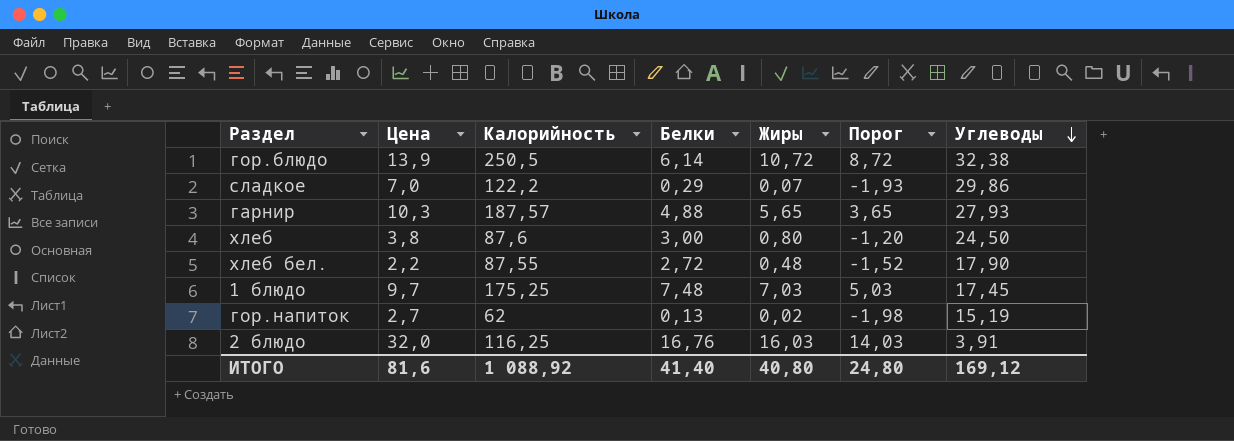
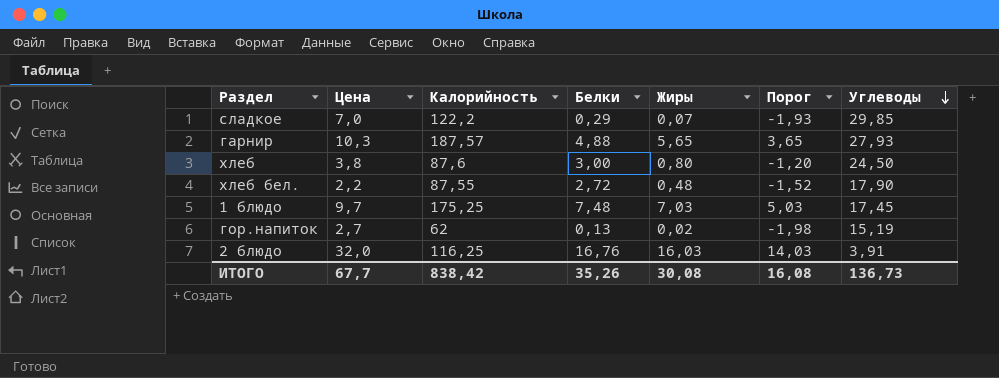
row гор.блюдо: 13,9 | 250,5 | 6,14 | 10,72 | 8,72 | 32,38 -> none
сладкое | Углеводы: 29,86 -> 29,85
ИТОГО | Цена: 81,6 -> 67,7
ИТОГО | Калорийность: 1 088,92 -> 838,42
ИТОГО | Белки: 41,40 -> 35,26
ИТОГО | Жиры: 40,80 -> 30,08
ИТОГО | Порог: 24,80 -> 16,08
ИТОГО | Углеводы: 169,12 -> 136,73

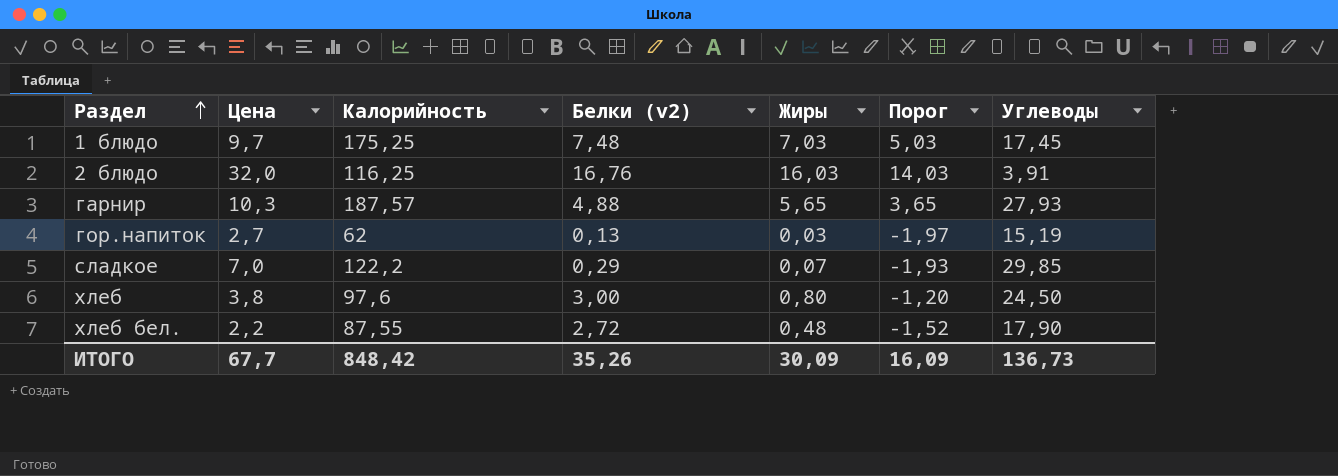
row order: Углеводы descending -> Раздел ascending
column name: Белки -> Белки (v2)
гор.напиток | Жиры: 0,02 -> 0,03
гор.напиток | Порог: -1,98 -> -1,97
хлеб | Калорийность: 87,6 -> 97,6
ИТОГО | Калорийность: 838,42 -> 848,42
ИТОГО | Жиры: 30,08 -> 30,09
ИТОГО | Порог: 16,08 -> 16,09

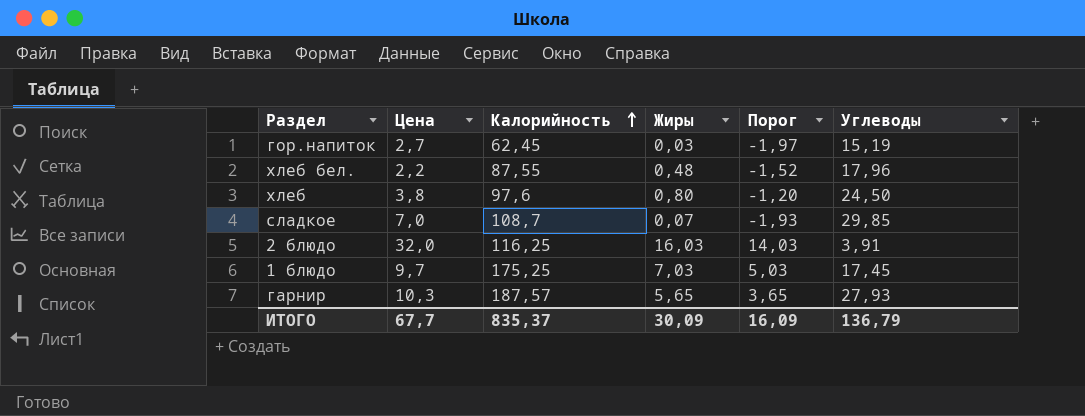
row order: Раздел ascending -> Калорийность ascending
column Белки (v2) | position: 4 -> none
гор.напиток | Калорийность: 62 -> 62,45
хлеб бел. | Углеводы: 17,90 -> 17,96
сладкое | Калорийность: 122,2 -> 108,7
ИТОГО | Калорийность: 848,42 -> 835,37
ИТОГО | Углеводы: 136,73 -> 136,79

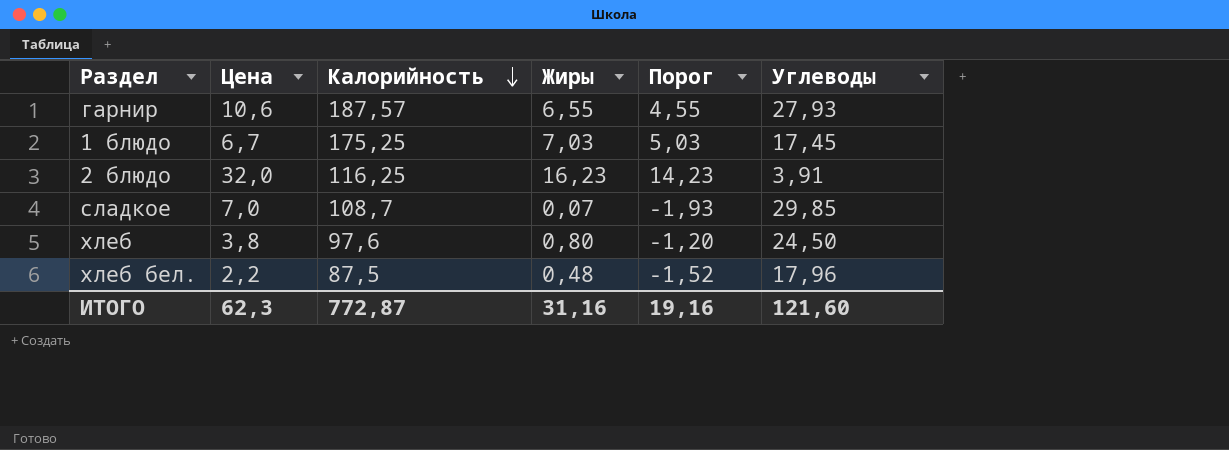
row order: Калорийность ascending -> Калорийность descending
row гор.напиток: 2,7 | 62,45 | 0,03 | -1,97 | 15,19 -> none
гарнир | Цена: 10,3 -> 10,6
гарнир | Жиры: 5,65 -> 6,55
гарнир | Порог: 3,65 -> 4,55
1 блюдо | Цена: 9,7 -> 6,7
2 блюдо | Жиры: 16,03 -> 16,23
2 блюдо | Порог: 14,03 -> 14,23
хлеб бел. | Калорийность: 87,55 -> 87,5
ИТОГО | Цена: 67,7 -> 62,3
ИТОГО | Калорийность: 835,37 -> 772,87
ИТОГО | Жиры: 30,09 -> 31,16
ИТОГО | Порог: 16,09 -> 19,16
ИТОГО | Углеводы: 136,79 -> 121,60

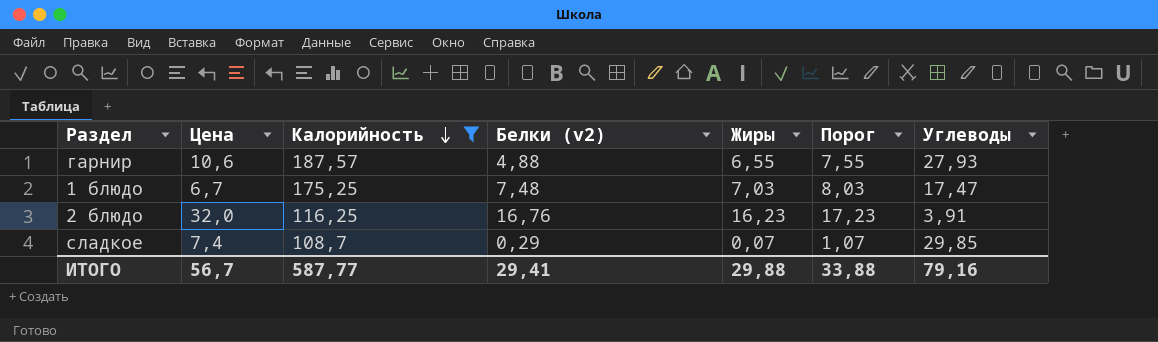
filter: none -> Калорийность >= 108,7
column Белки (v2) | position: none -> 4
column Порог | formula: [Жиры] - 2 -> [Жиры] + 1
1 блюдо | Углеводы: 17,45 -> 17,47
сладкое | Цена: 7,0 -> 7,4
ИТОГО | Цена: 62,3 -> 56,7
ИТОГО | Калорийность: 772,87 -> 587,77
ИТОГО | Жиры: 31,16 -> 29,88
ИТОГО | Порог: 19,16 -> 33,88
ИТОГО | Углеводы: 121,60 -> 79,16

